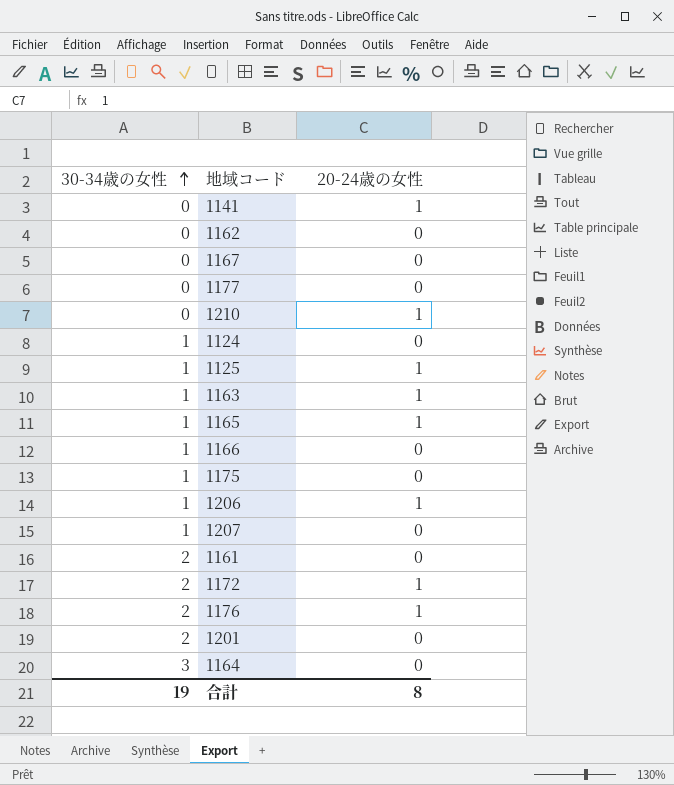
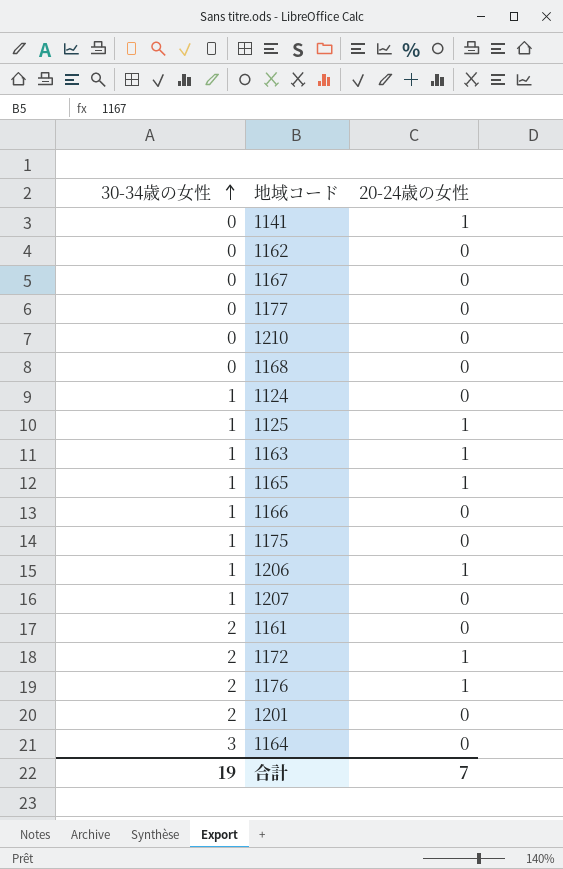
1210 | 20-24歳の女性: 1 -> 0
row 1168: none -> 0 | 0
合計 | 20-24歳の女性: 8 -> 7

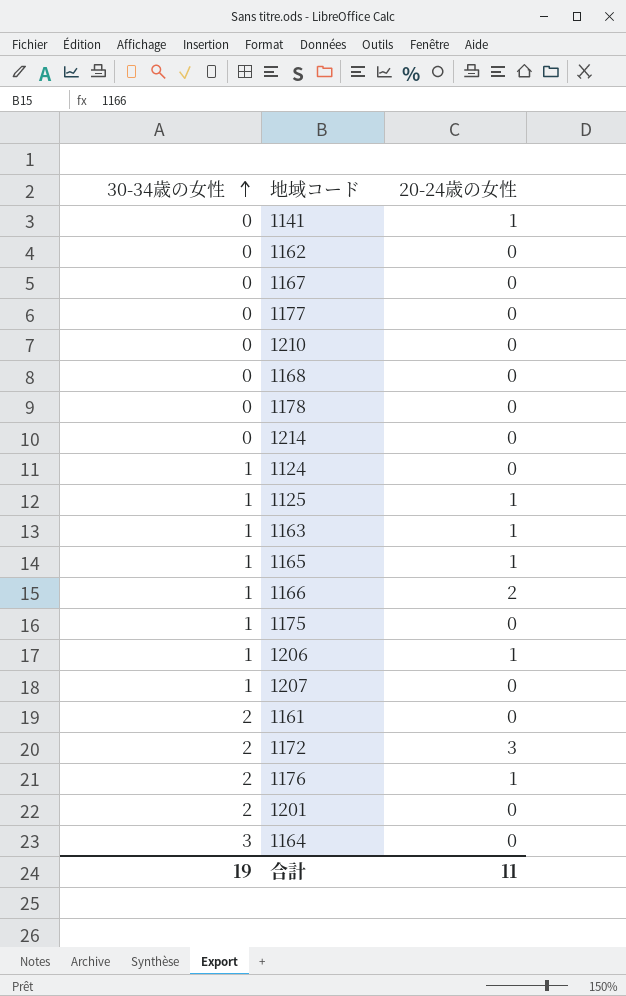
row 1178: none -> 0 | 0
row 1214: none -> 0 | 0
1166 | 20-24歳の女性: 0 -> 2
1172 | 20-24歳の女性: 1 -> 3
合計 | 20-24歳の女性: 7 -> 11

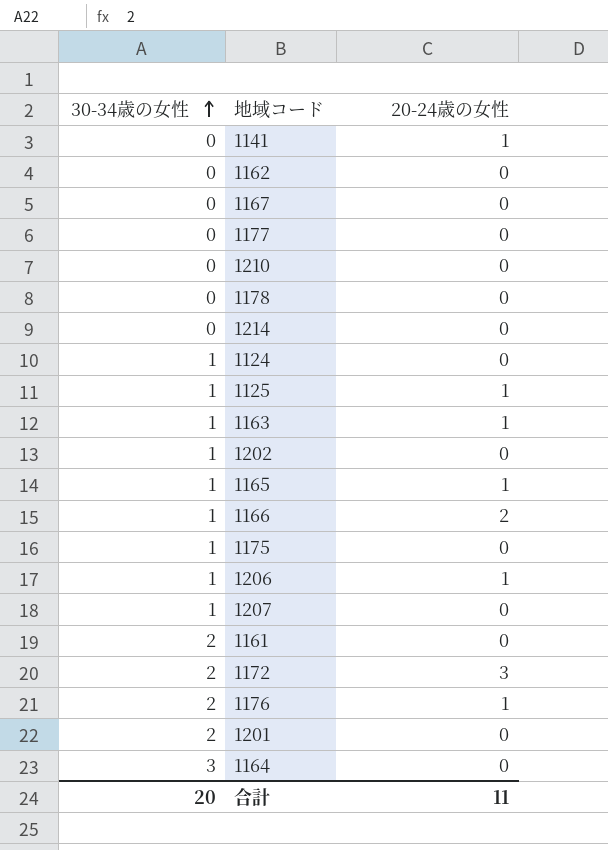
row 1168: 0 | 0 -> none
row 1202: none -> 1 | 0
合計 | 30-34歳の女性: 19 -> 20

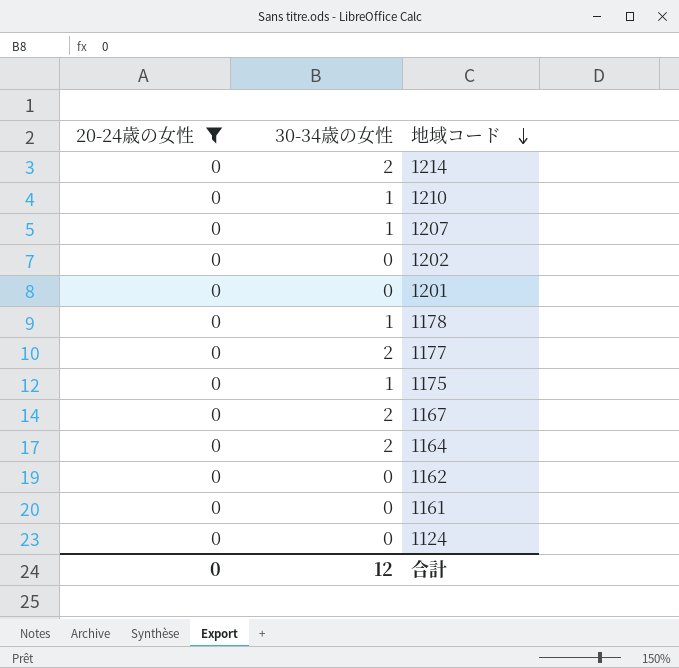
filter: none -> 20-24歳の女性 = 0
row order: 30-34歳の女性 ascending -> 地域コード descending
column 20-24歳の女性 | position: 3 -> 1
1214 | 30-34歳の女性: 0 -> 2
1210 | 30-34歳の女性: 0 -> 1
1202 | 30-34歳の女性: 1 -> 0
1201 | 30-34歳の女性: 2 -> 0
1178 | 30-34歳の女性: 0 -> 1
1177 | 30-34歳の女性: 0 -> 2
1167 | 30-34歳の女性: 0 -> 2
1164 | 30-34歳の女性: 3 -> 2
1161 | 30-34歳の女性: 2 -> 0
1124 | 30-34歳の女性: 1 -> 0
合計 | 20-24歳の女性: 11 -> 0
合計 | 30-34歳の女性: 20 -> 12

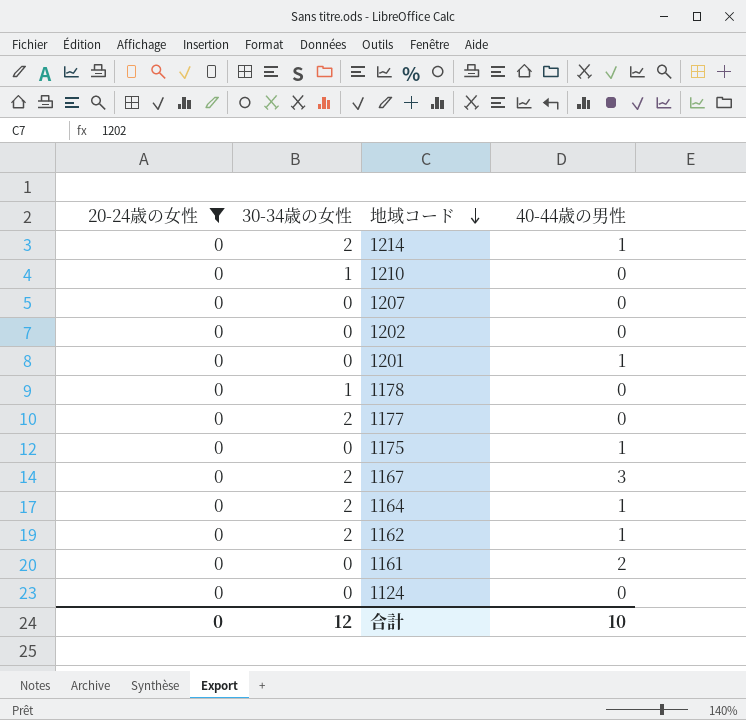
column 40-44歳の男性 | position: none -> 4
1207 | 30-34歳の女性: 1 -> 0
1175 | 30-34歳の女性: 1 -> 0
1162 | 30-34歳の女性: 0 -> 2

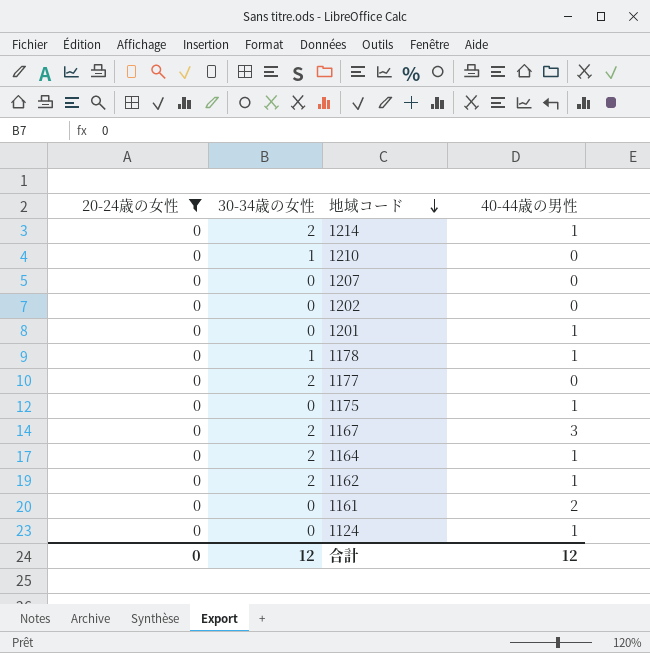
1178 | 40-44歳の男性: 0 -> 1
1124 | 40-44歳の男性: 0 -> 1
合計 | 40-44歳の男性: 10 -> 12

